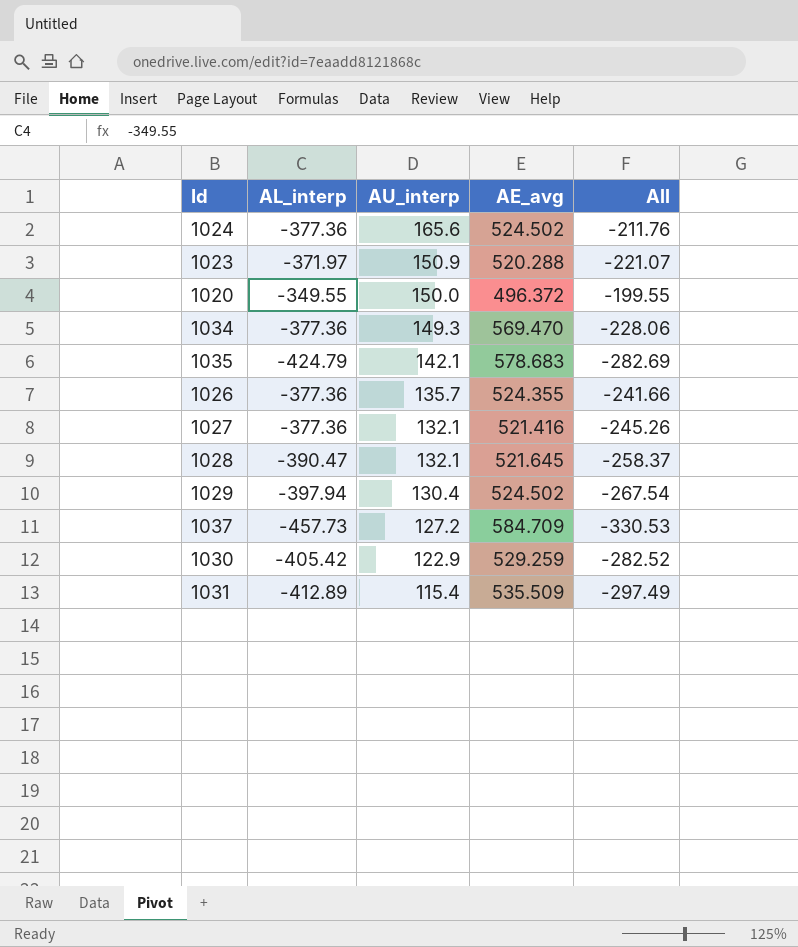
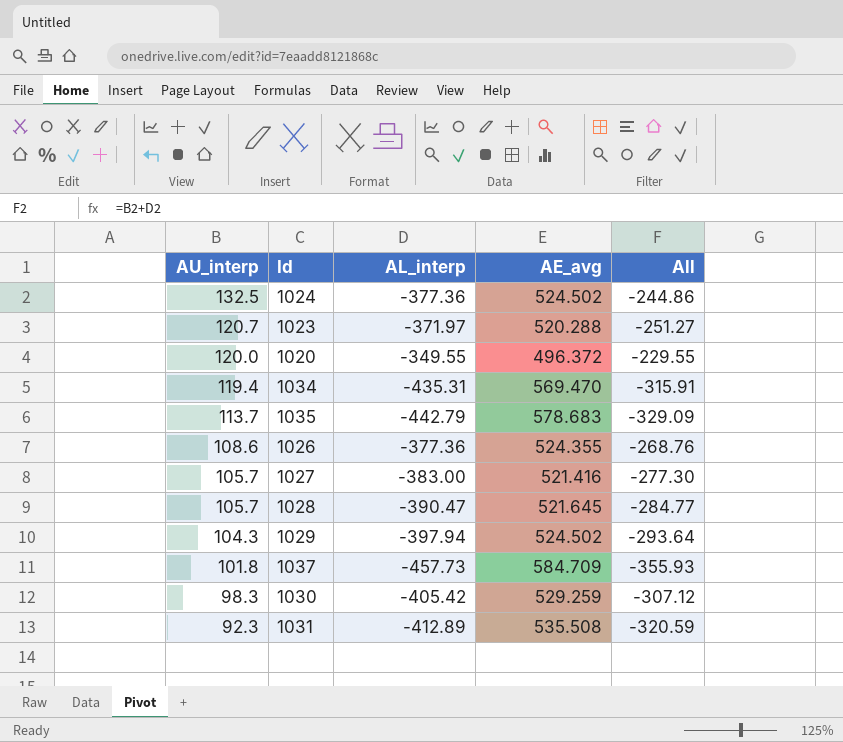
column AU_interp | position: 3 -> 1
1024 | AU_interp: 165.6 -> 132.5
1024 | All: -211.76 -> -244.86
1023 | AU_interp: 150.9 -> 120.7
1023 | All: -221.07 -> -251.27
1020 | AU_interp: 150.0 -> 120.0
1020 | All: -199.55 -> -229.55
1034 | AU_interp: 149.3 -> 119.4
1034 | AL_interp: -377.36 -> -435.31
1034 | All: -228.06 -> -315.91
1035 | AU_interp: 142.1 -> 113.7
1035 | AL_interp: -424.79 -> -442.79
1035 | All: -282.69 -> -329.09
1026 | AU_interp: 135.7 -> 108.6
1026 | All: -241.66 -> -268.76
1027 | AU_interp: 132.1 -> 105.7
1027 | AL_interp: -377.36 -> -383.00
1027 | All: -245.26 -> -277.30
1028 | AU_interp: 132.1 -> 105.7
1028 | All: -258.37 -> -284.77
1029 | AU_interp: 130.4 -> 104.3
1029 | All: -267.54 -> -293.64
1037 | AU_interp: 127.2 -> 101.8
1037 | All: -330.53 -> -355.93
1030 | AU_interp: 122.9 -> 98.3
1030 | All: -282.52 -> -307.12
1031 | AU_interp: 115.4 -> 92.3
1031 | AE_avg: 535.509 -> 535.508
1031 | All: -297.49 -> -320.59

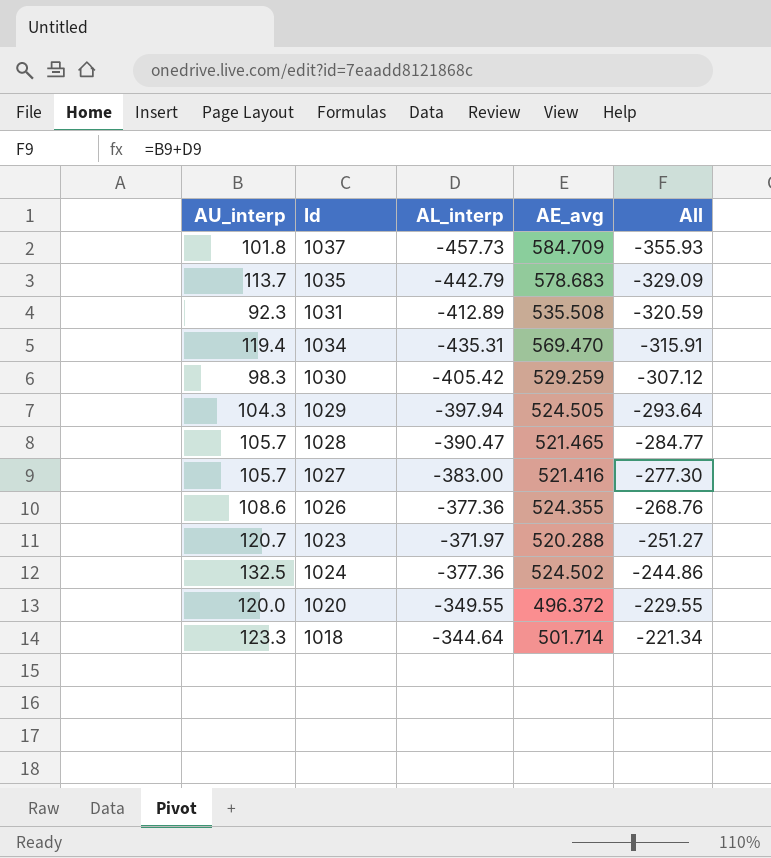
row order: AU_interp descending -> All ascending
1029 | AE_avg: 524.502 -> 524.505
1028 | AE_avg: 521.645 -> 521.465
row 1018: none -> 123.3 | -344.64 | 501.714 | -221.34

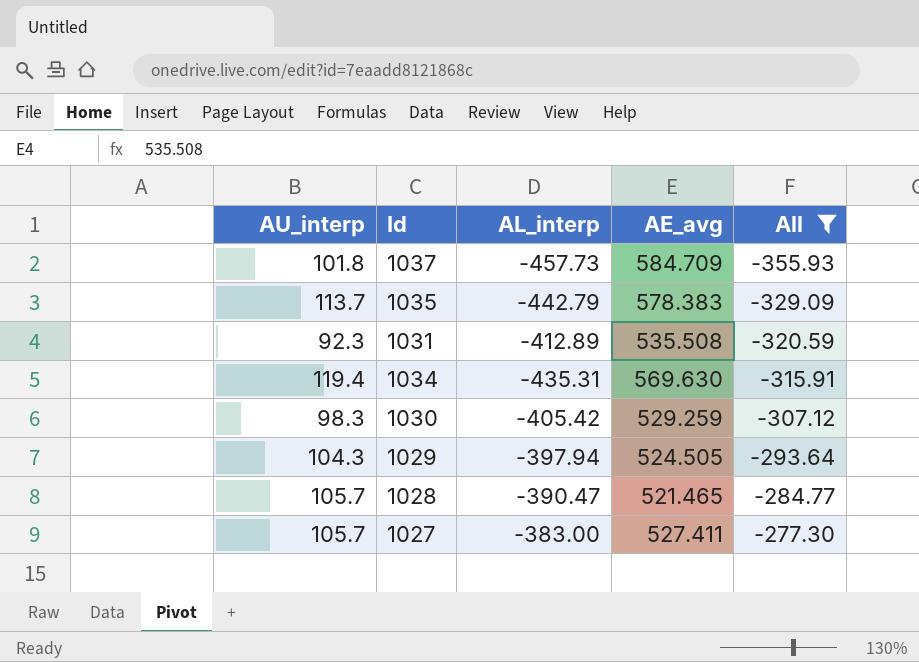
filter: none -> All <= -277.30
1035 | AE_avg: 578.683 -> 578.383
1034 | AE_avg: 569.470 -> 569.630
1027 | AE_avg: 521.416 -> 527.411

